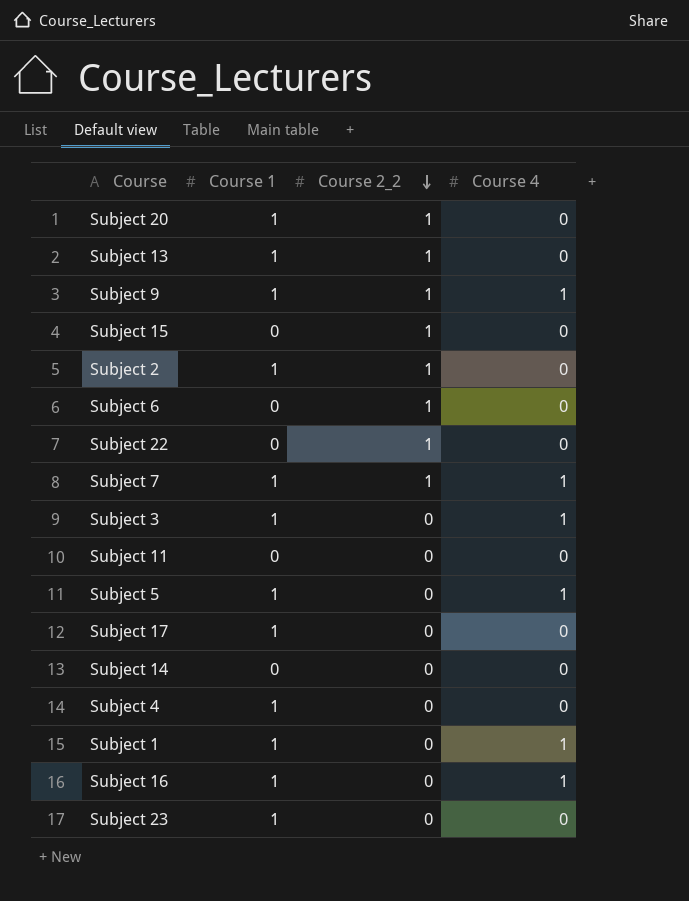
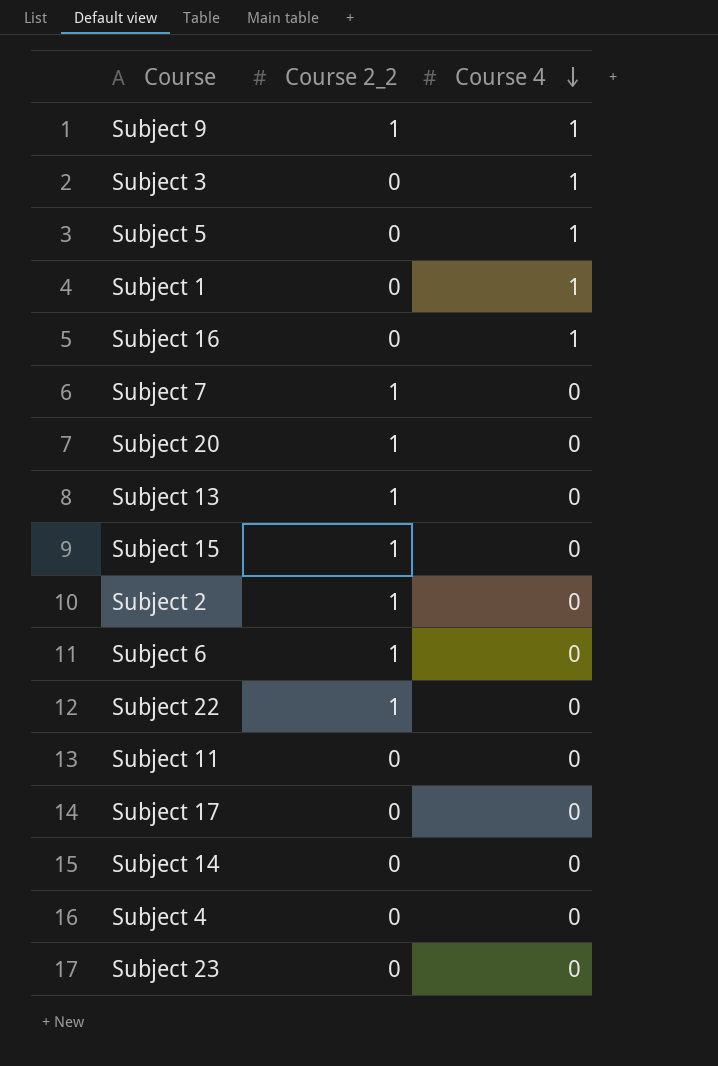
row order: Course 2_2 descending -> Course 4 descending
column Course 1 | position: 2 -> none
Subject 7 | Course 4: 1 -> 0

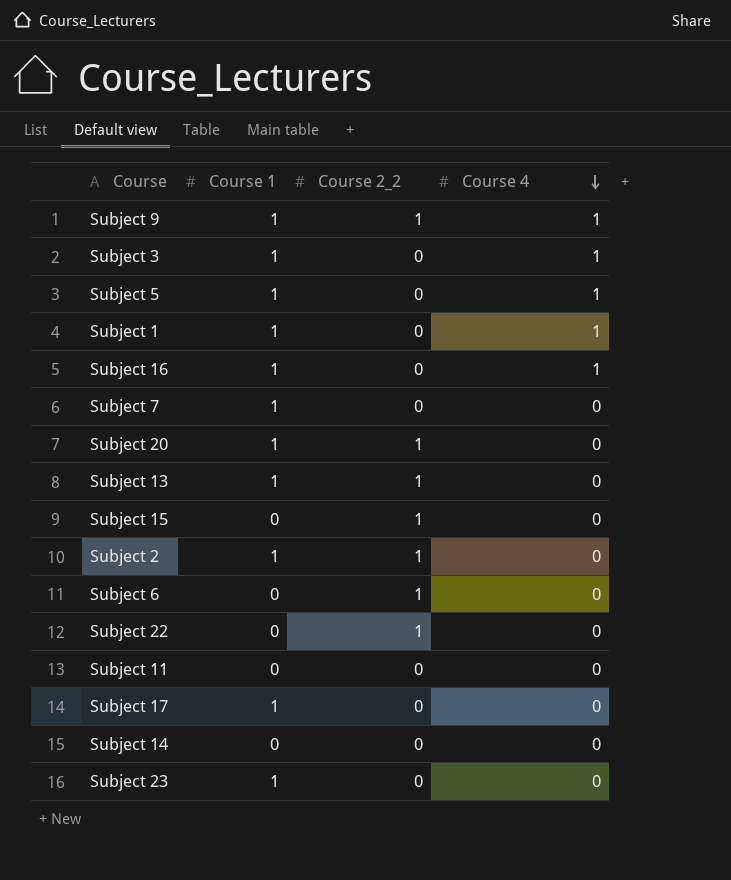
column Course 1 | position: none -> 2
row Subject 4: 0 | 0 -> none
Subject 7 | Course 2_2: 1 -> 0

